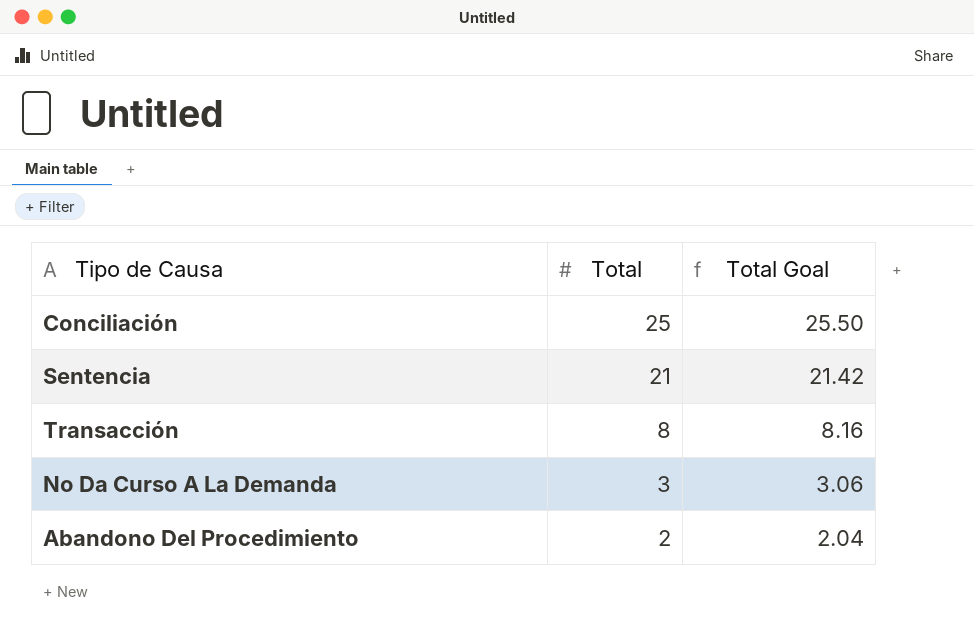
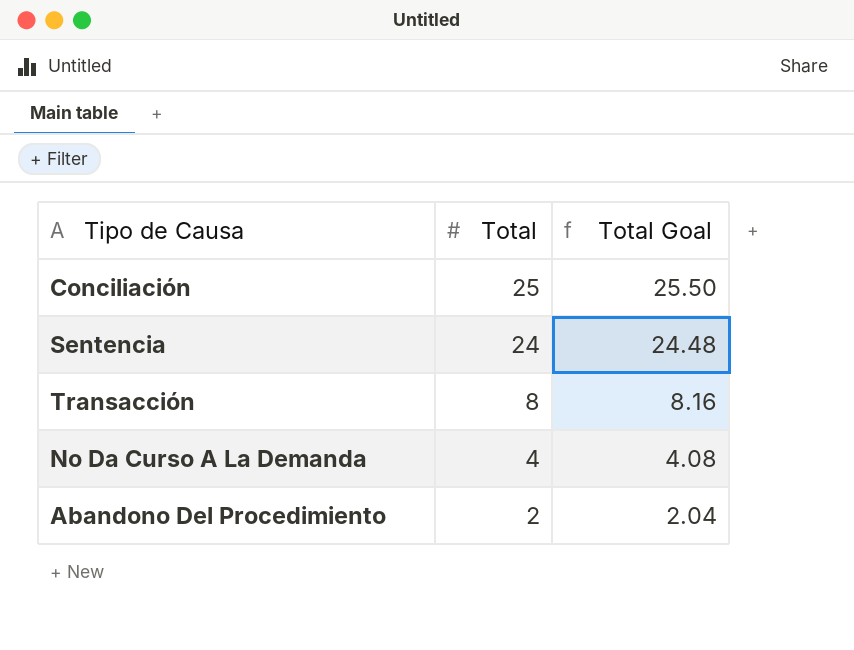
Sentencia | Total: 21 -> 24
Sentencia | Total Goal: 21.42 -> 24.48
No Da Curso A La Demanda | Total: 3 -> 4
No Da Curso A La Demanda | Total Goal: 3.06 -> 4.08

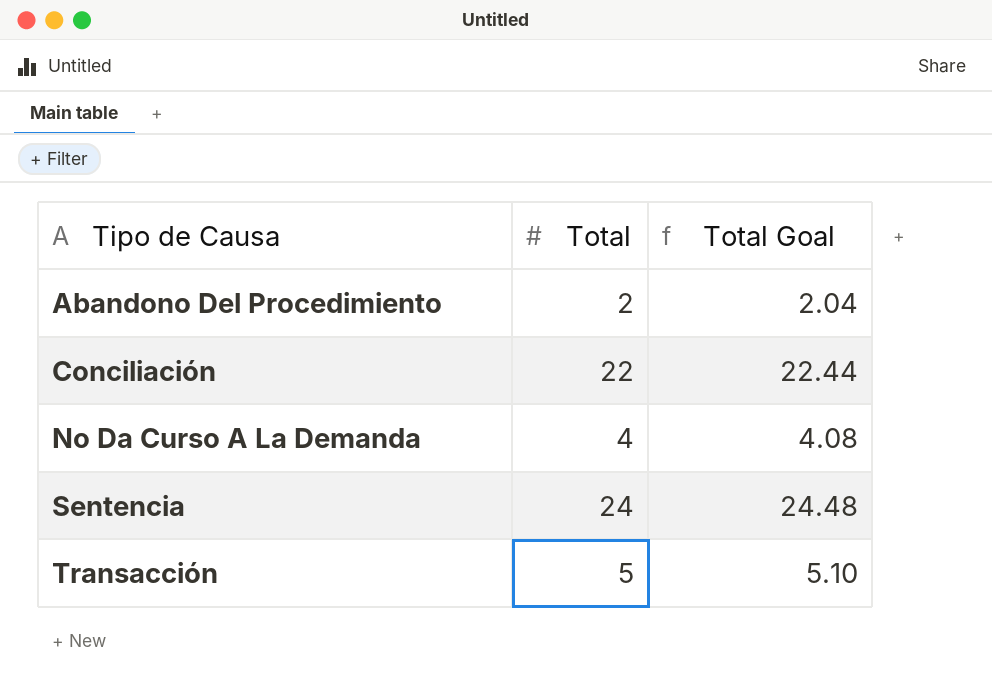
row order: Total descending -> Tipo de Causa ascending
Conciliación | Total: 25 -> 22
Conciliación | Total Goal: 25.50 -> 22.44
Transacción | Total: 8 -> 5
Transacción | Total Goal: 8.16 -> 5.10

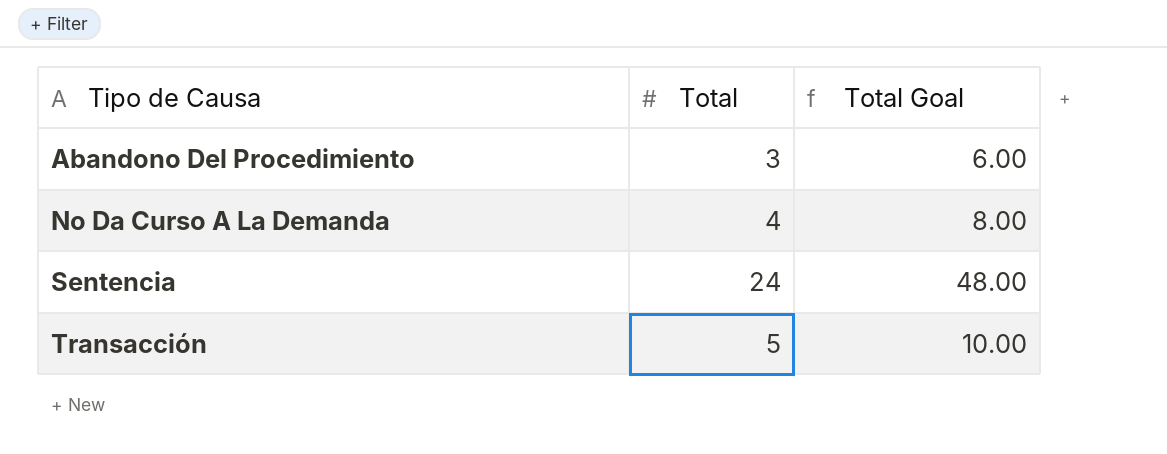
column Total Goal | formula: [Total] * 1.02 -> [Total] * 2
row Conciliación: 22 | 22.44 -> none
Abandono Del Procedimiento | Total: 2 -> 3

